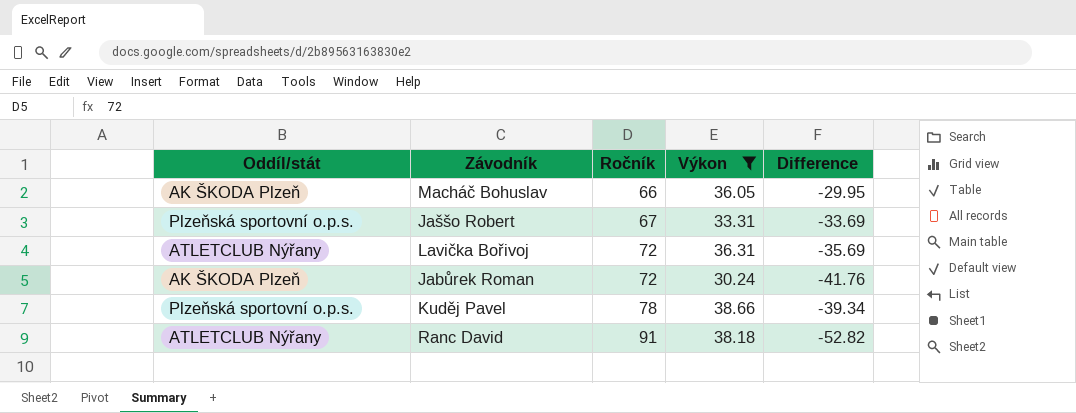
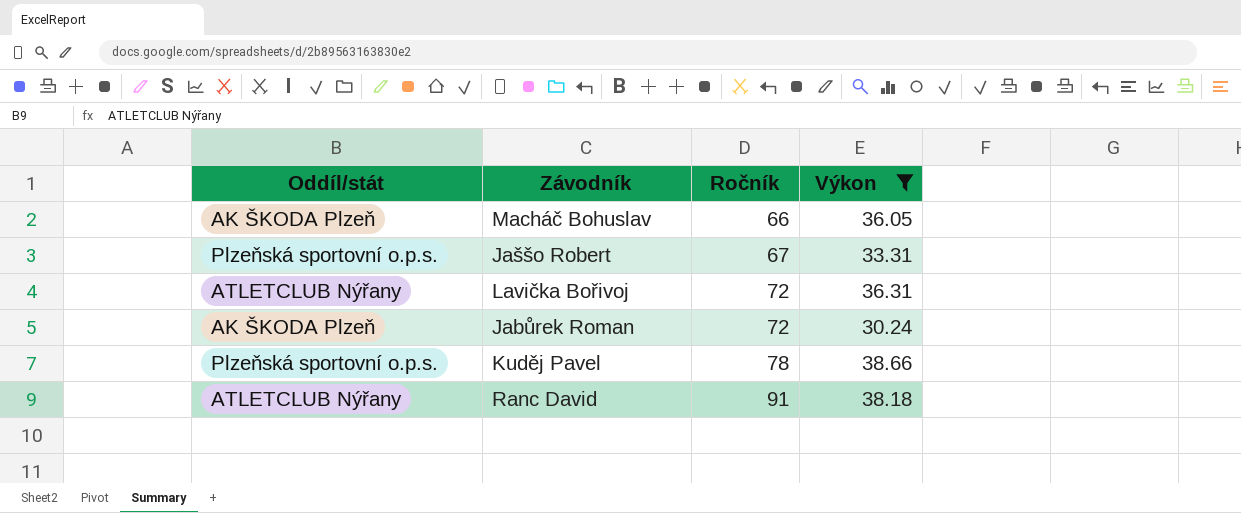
column Difference | formula: [Výkon] - [Ročník] -> none

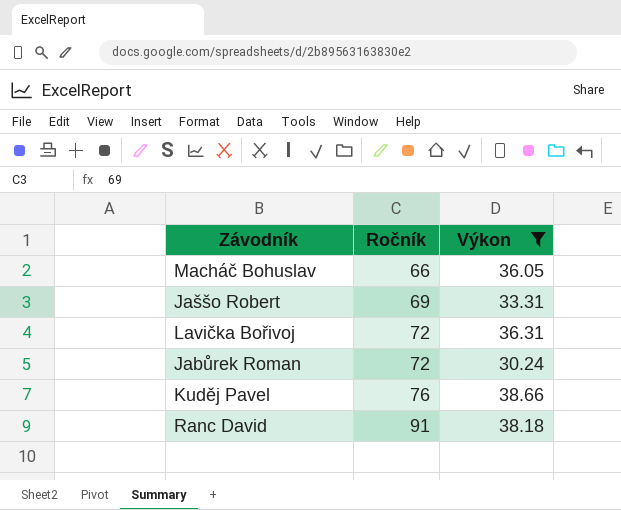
column Oddíl/stát | position: 1 -> none
Jaššo Robert | Ročník: 67 -> 69
Kuděj Pavel | Ročník: 78 -> 76

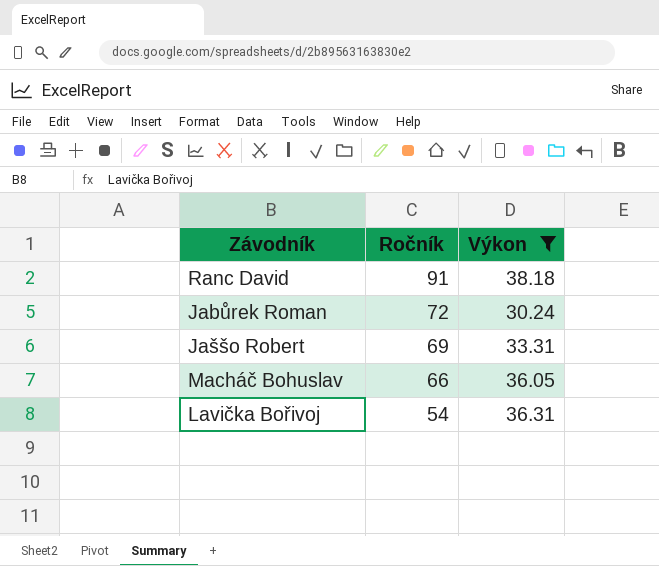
row order: Ročník ascending -> Ročník descending
row Kuděj Pavel: 76 | 38.66 -> none
Lavička Bořivoj | Ročník: 72 -> 54

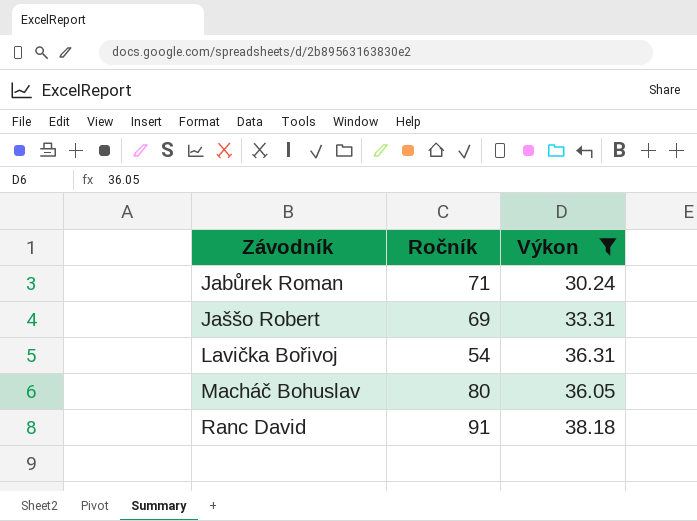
row order: Ročník descending -> Závodník ascending
Jabůrek Roman | Ročník: 72 -> 71
Macháč Bohuslav | Ročník: 66 -> 80

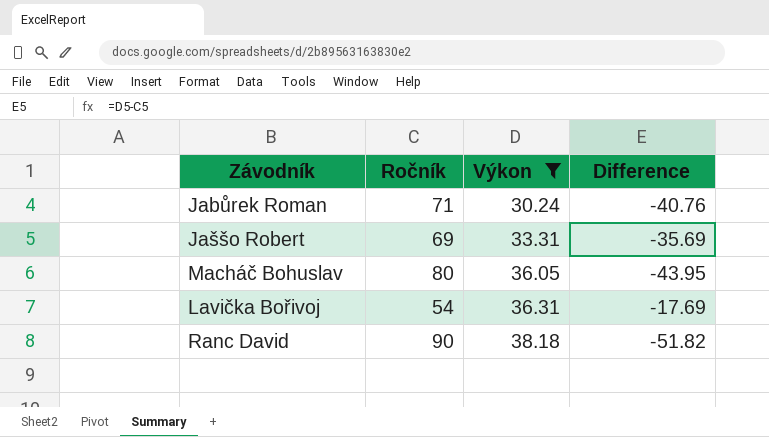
row order: Závodník ascending -> Výkon ascending
column Difference | formula: none -> [Výkon] - [Ročník]
Ranc David | Ročník: 91 -> 90

